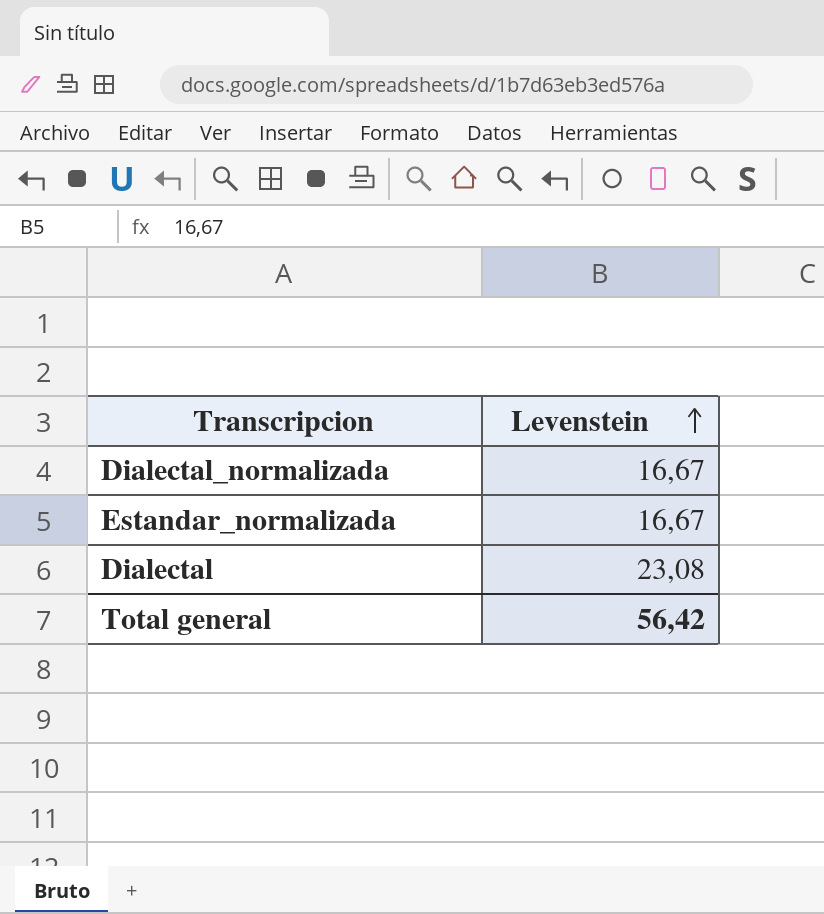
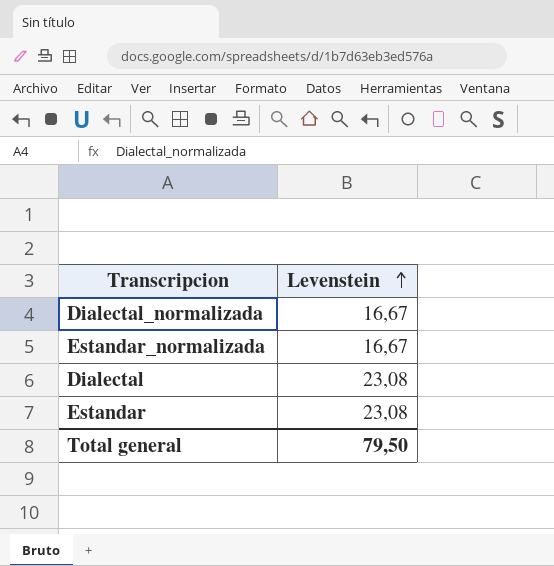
row Estandar: none -> 23,08
Total general | Levenstein: 56,42 -> 79,50

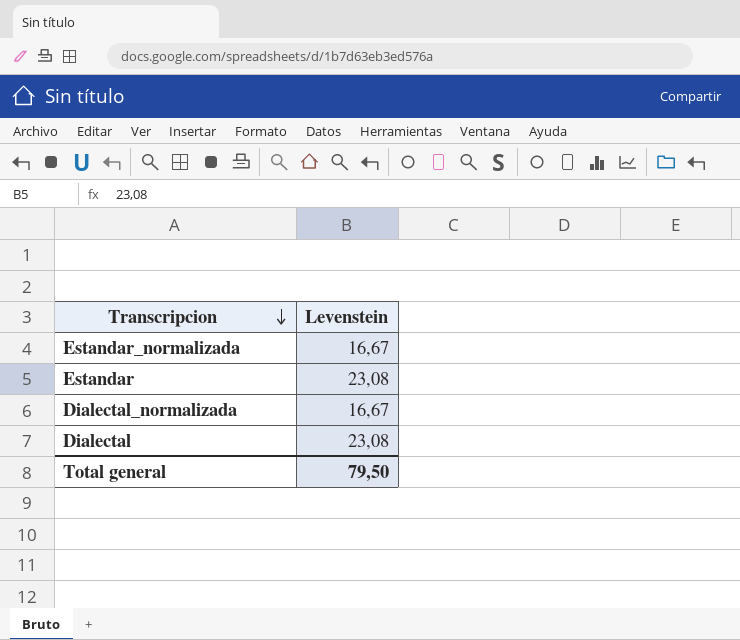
row order: Levenstein ascending -> Transcripcion descending

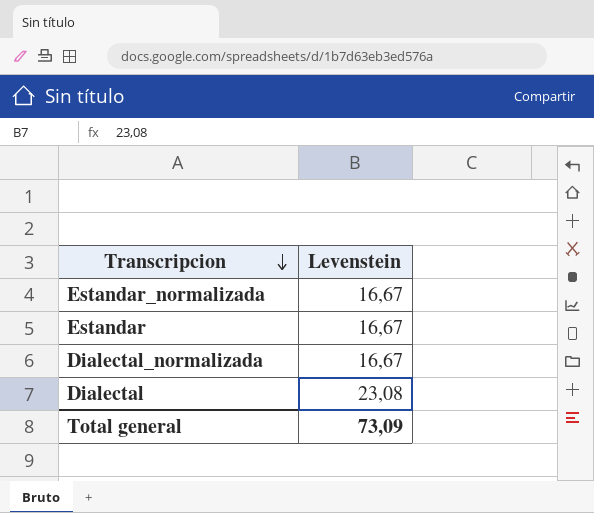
Estandar | Levenstein: 23,08 -> 16,67
Total general | Levenstein: 79,50 -> 73,09

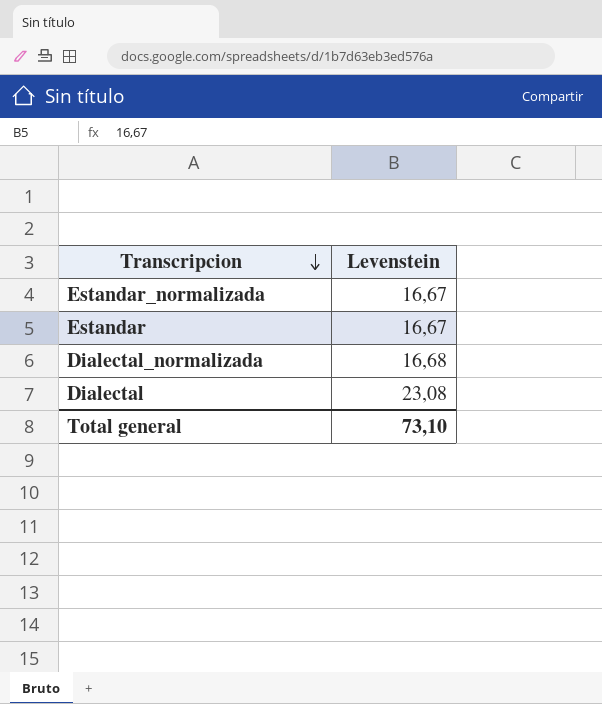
Dialectal_normalizada | Levenstein: 16,67 -> 16,68
Total general | Levenstein: 73,09 -> 73,10

